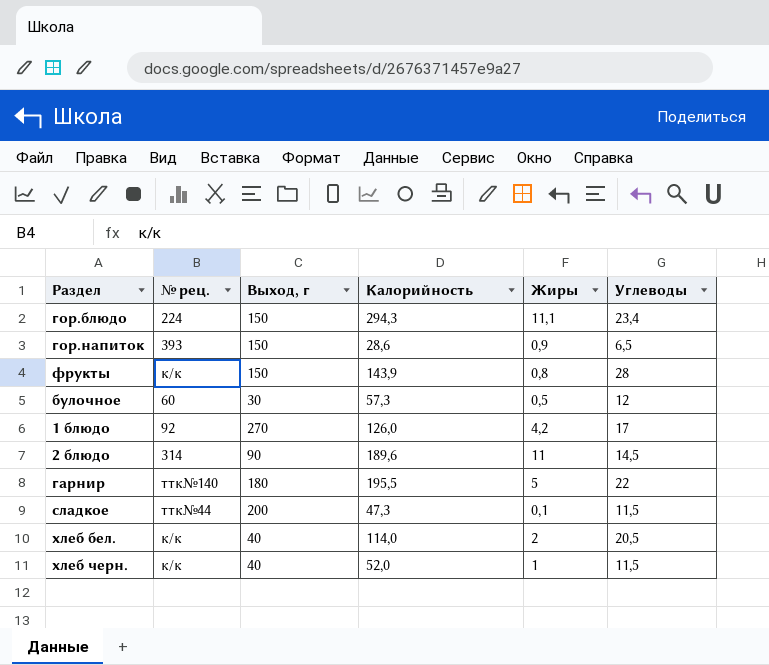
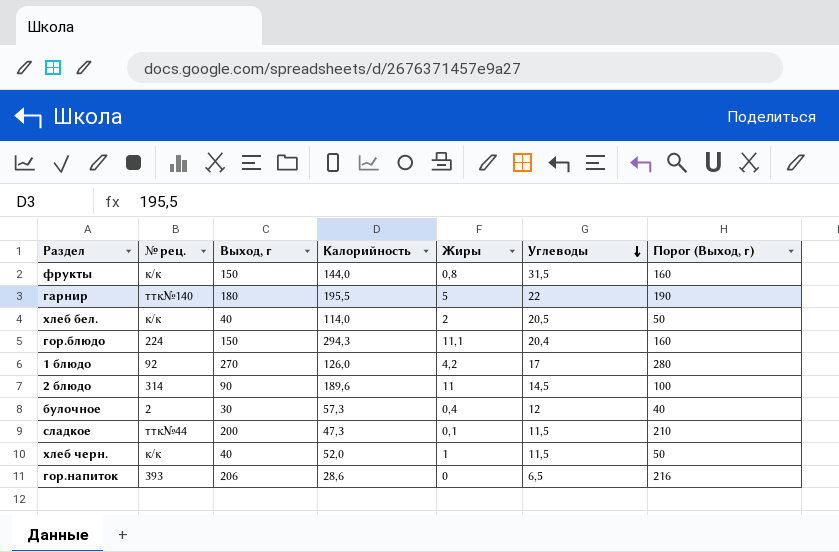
row order: none -> Углеводы descending
column Порог (Выход, г) | formula: none -> [Выход, г] + 10
фрукты | Калорийность: 143,9 -> 144,0
фрукты | Углеводы: 28 -> 31,5
гор.блюдо | Углеводы: 23,4 -> 20,4
булочное | № рец.: 60 -> 2
булочное | Жиры: 0,5 -> 0,4
гор.напиток | Выход, г: 150 -> 206
гор.напиток | Жиры: 0,9 -> 0

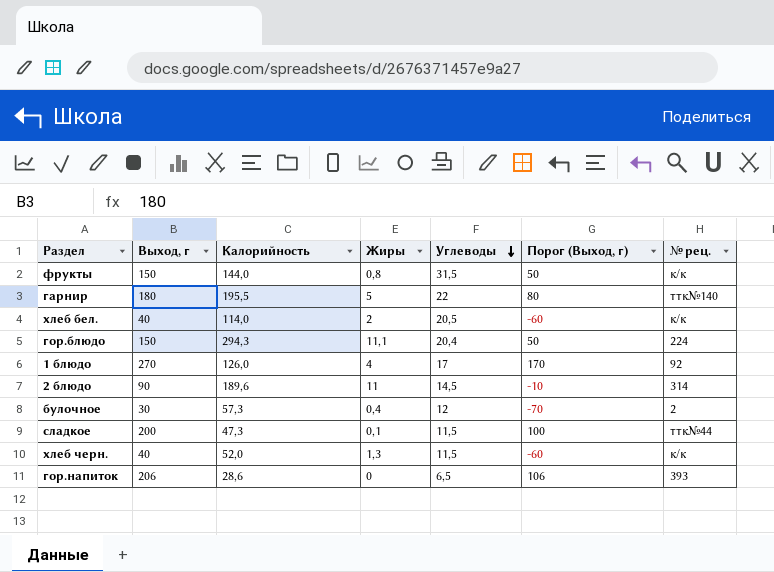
column Порог (Выход, г) | formula: [Выход, г] + 10 -> [Выход, г] - 100
column № рец. | position: 2 -> 7
1 блюдо | Жиры: 4,2 -> 4
хлеб черн. | Жиры: 1 -> 1,3

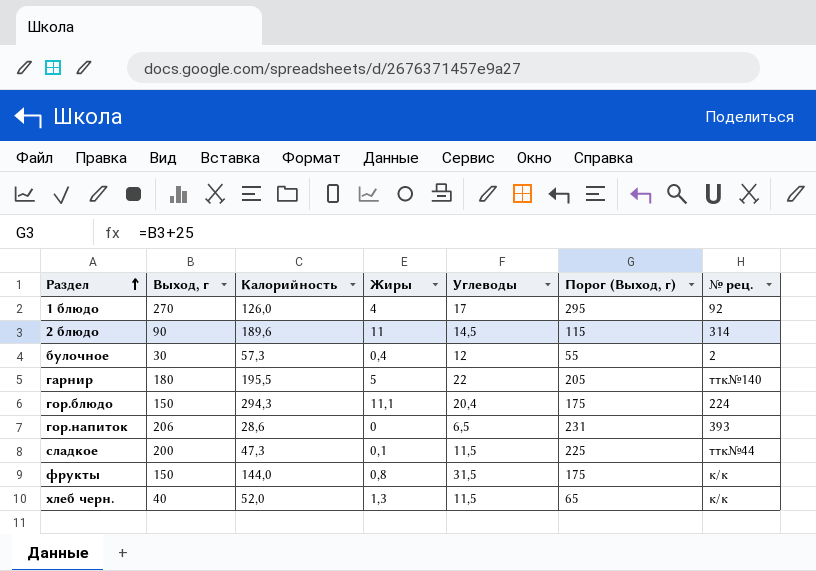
row order: Углеводы descending -> Раздел ascending
column Порог (Выход, г) | formula: [Выход, г] - 100 -> [Выход, г] + 25
row хлеб бел.: 40 | 114,0 | 2 | 20,5 | -60 | к/к -> none

